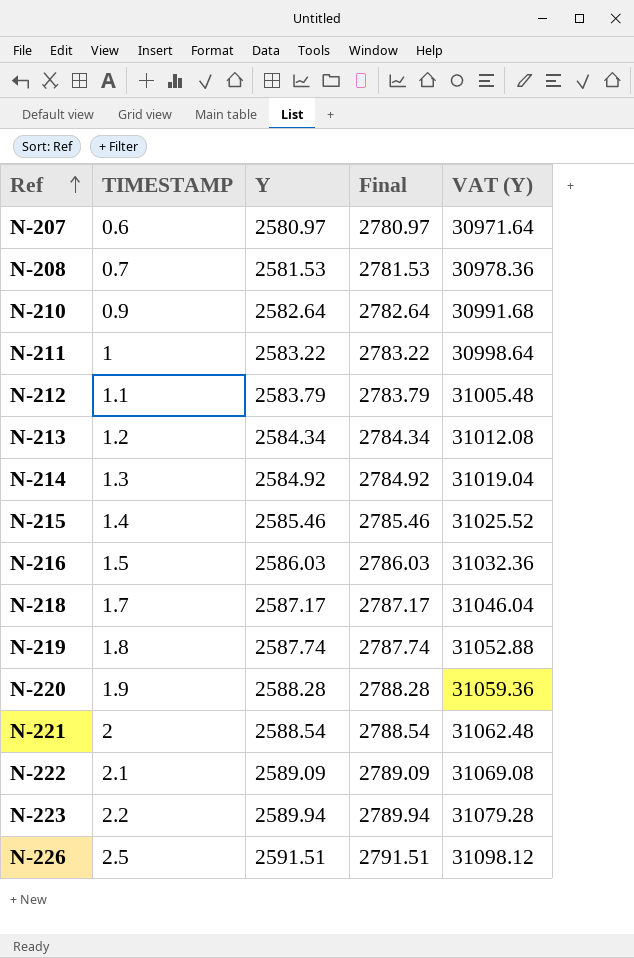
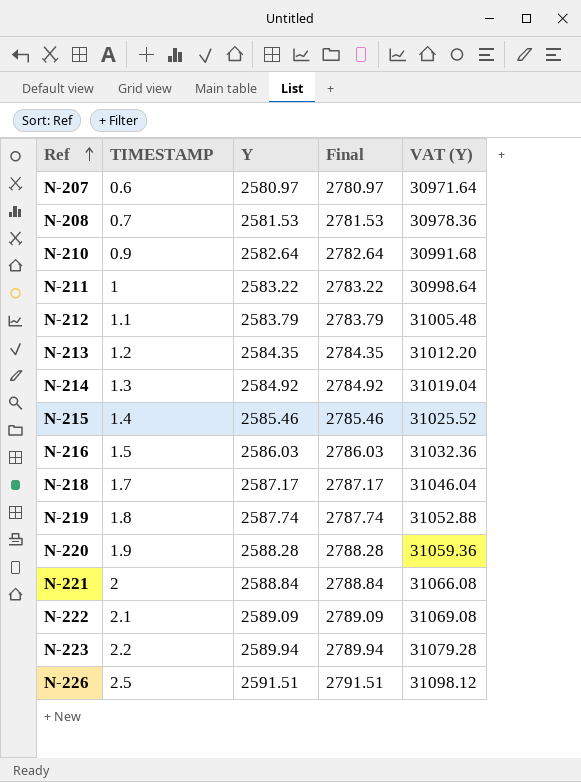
N-213 | Y: 2584.34 -> 2584.35
N-213 | Final: 2784.34 -> 2784.35
N-213 | VAT (Y): 31012.08 -> 31012.20
N-221 | Y: 2588.54 -> 2588.84
N-221 | Final: 2788.54 -> 2788.84
N-221 | VAT (Y): 31062.48 -> 31066.08

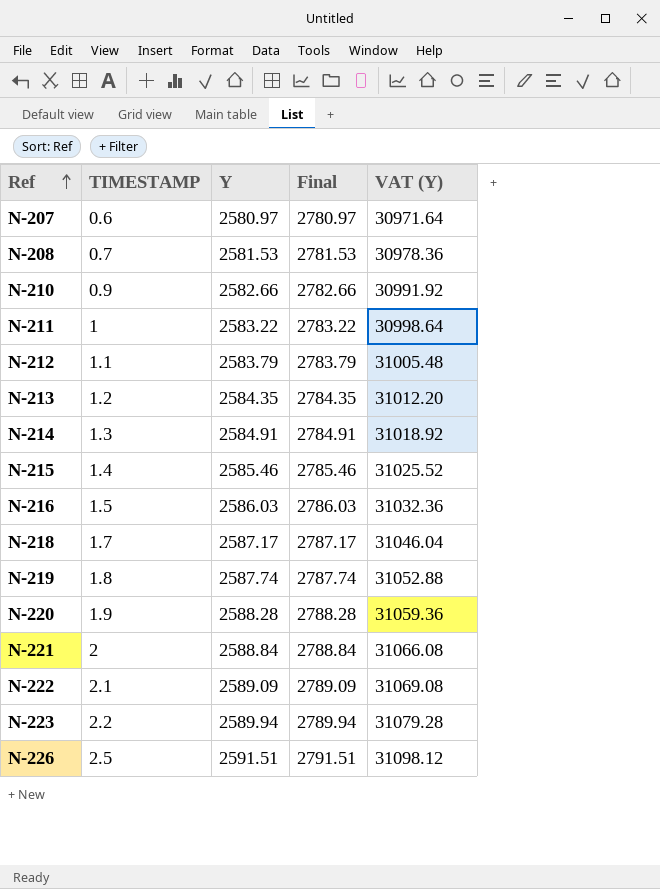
N-210 | Y: 2582.64 -> 2582.66
N-210 | Final: 2782.64 -> 2782.66
N-210 | VAT (Y): 30991.68 -> 30991.92
N-214 | Y: 2584.92 -> 2584.91
N-214 | Final: 2784.92 -> 2784.91
N-214 | VAT (Y): 31019.04 -> 31018.92

